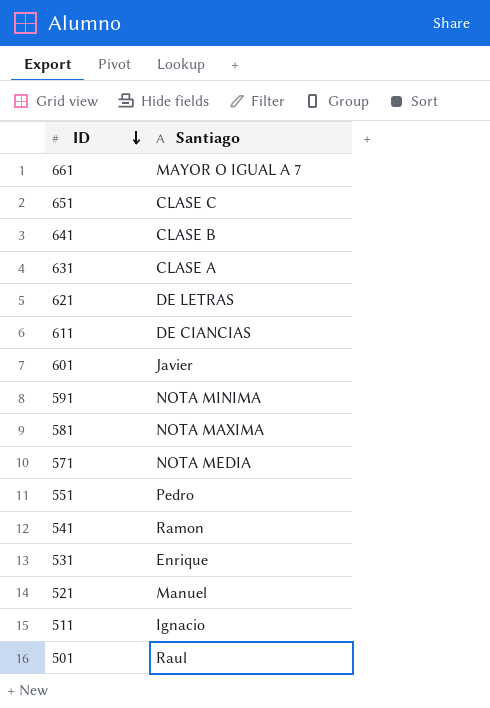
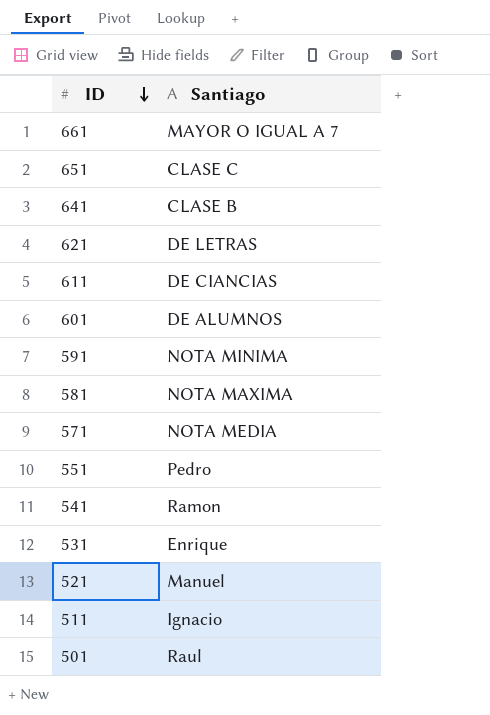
row 631: CLASE A -> none
601 | Santiago: Javier -> DE ALUMNOS

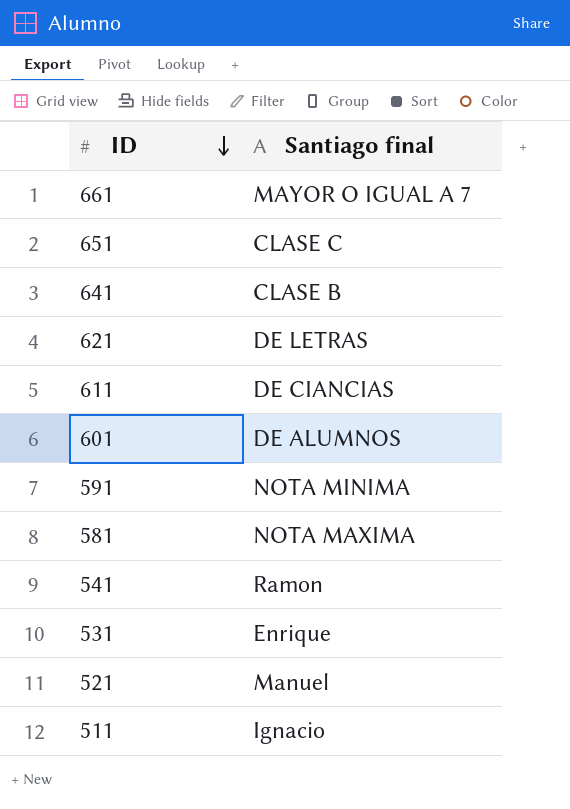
column name: Santiago -> Santiago final
row 571: NOTA MEDIA -> none
row 551: Pedro -> none
row 501: Raul -> none

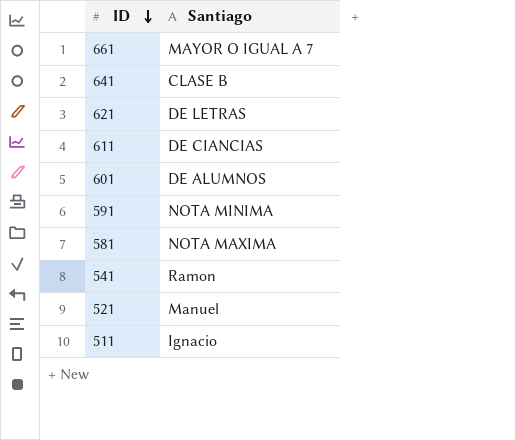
column name: Santiago final -> Santiago
row 651: CLASE C -> none
row 531: Enrique -> none

